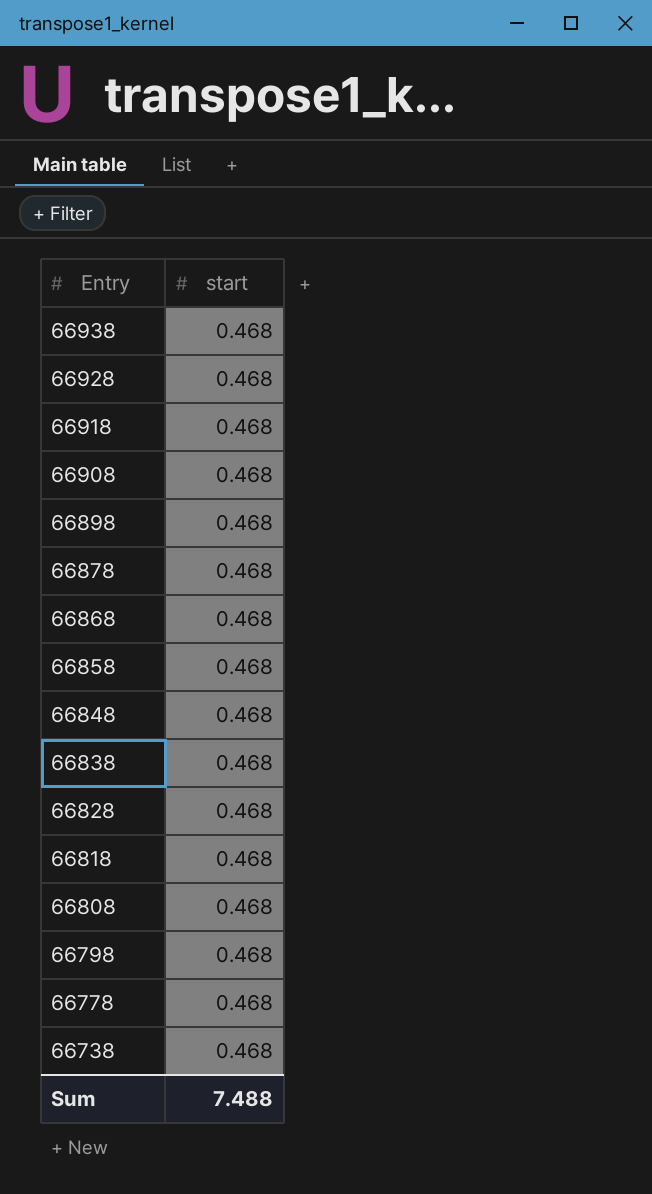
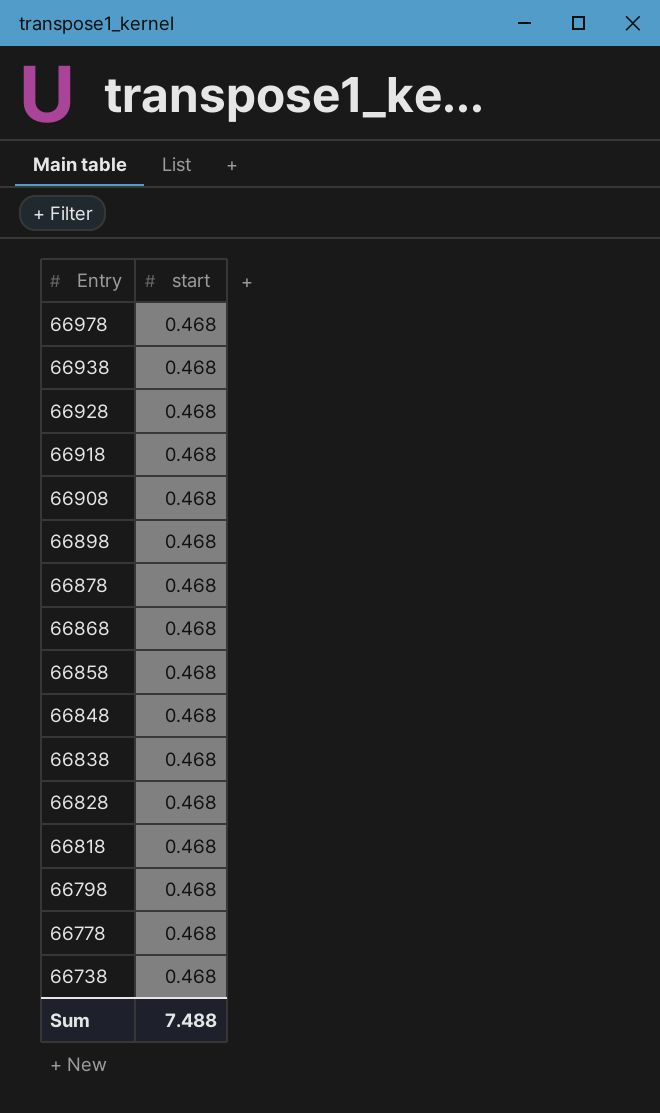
row 66808: 0.468 -> none
row 66978: none -> 0.468

